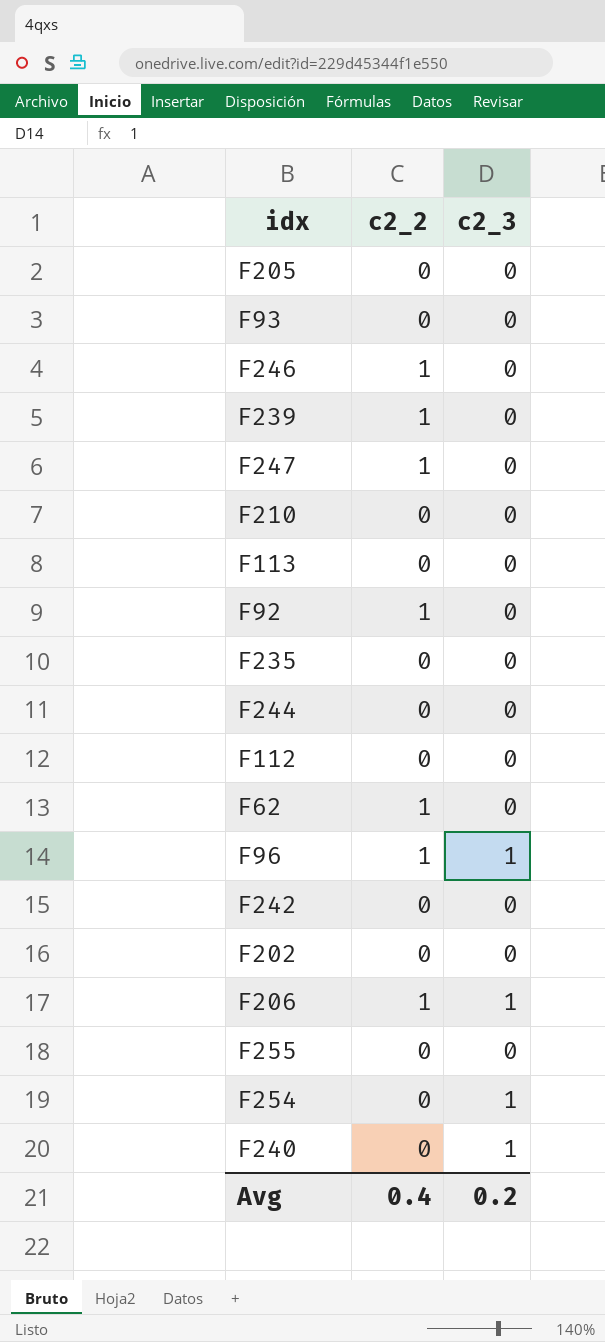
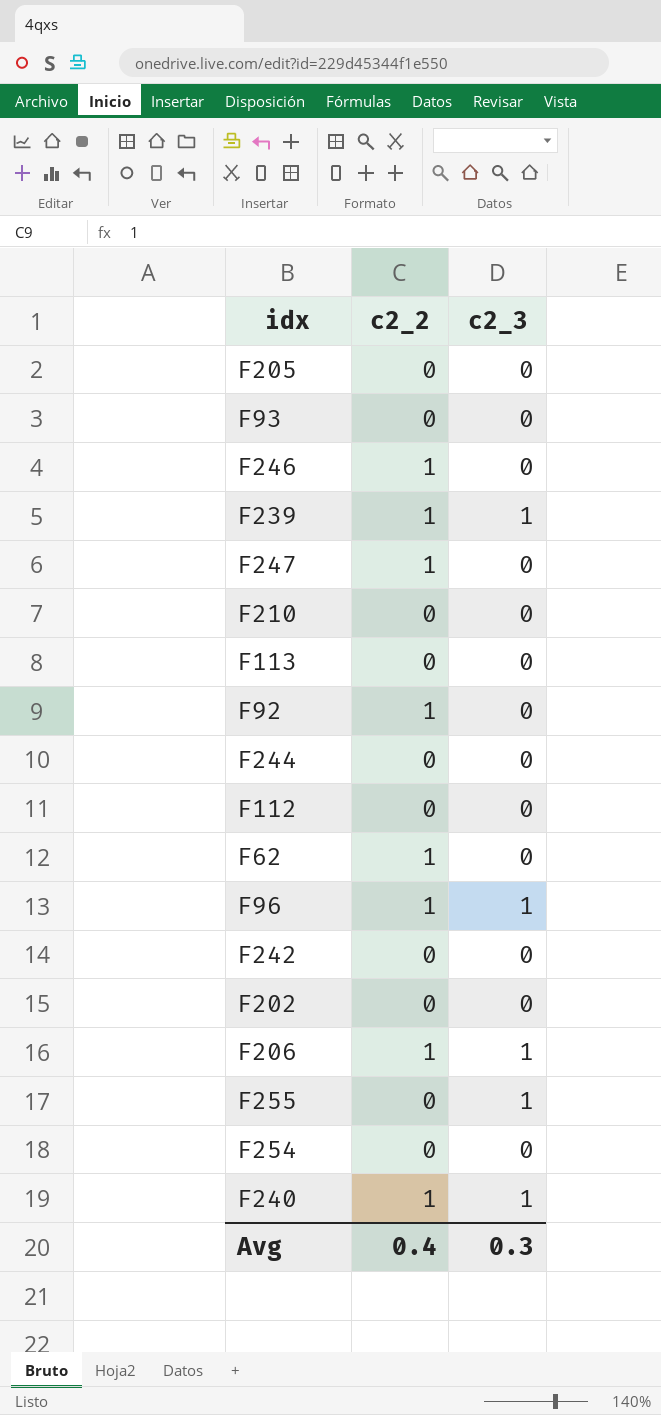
row F235: 0 | 0 -> none
F239 | c2_3: 0 -> 1
F255 | c2_3: 0 -> 1
F254 | c2_3: 1 -> 0
F240 | c2_2: 0 -> 1
Avg | c2_3: 0.2 -> 0.3

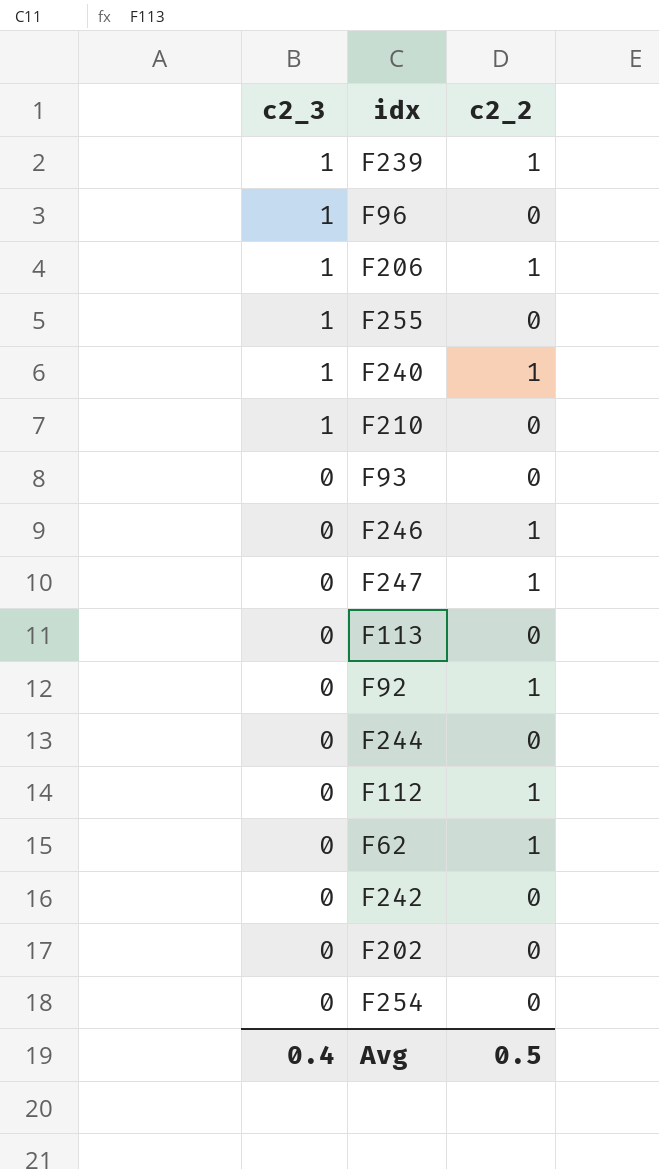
row order: none -> c2_3 descending
column c2_3 | position: 3 -> 1
row F205: 0 | 0 -> none
F96 | c2_2: 1 -> 0
F210 | c2_3: 0 -> 1
F112 | c2_2: 0 -> 1
Avg | c2_3: 0.3 -> 0.4
Avg | c2_2: 0.4 -> 0.5

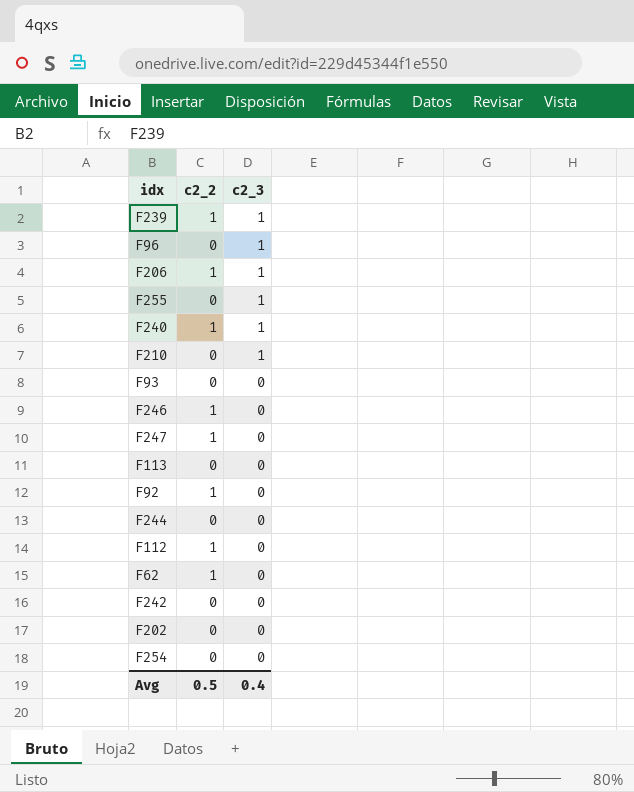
column c2_3 | position: 1 -> 3

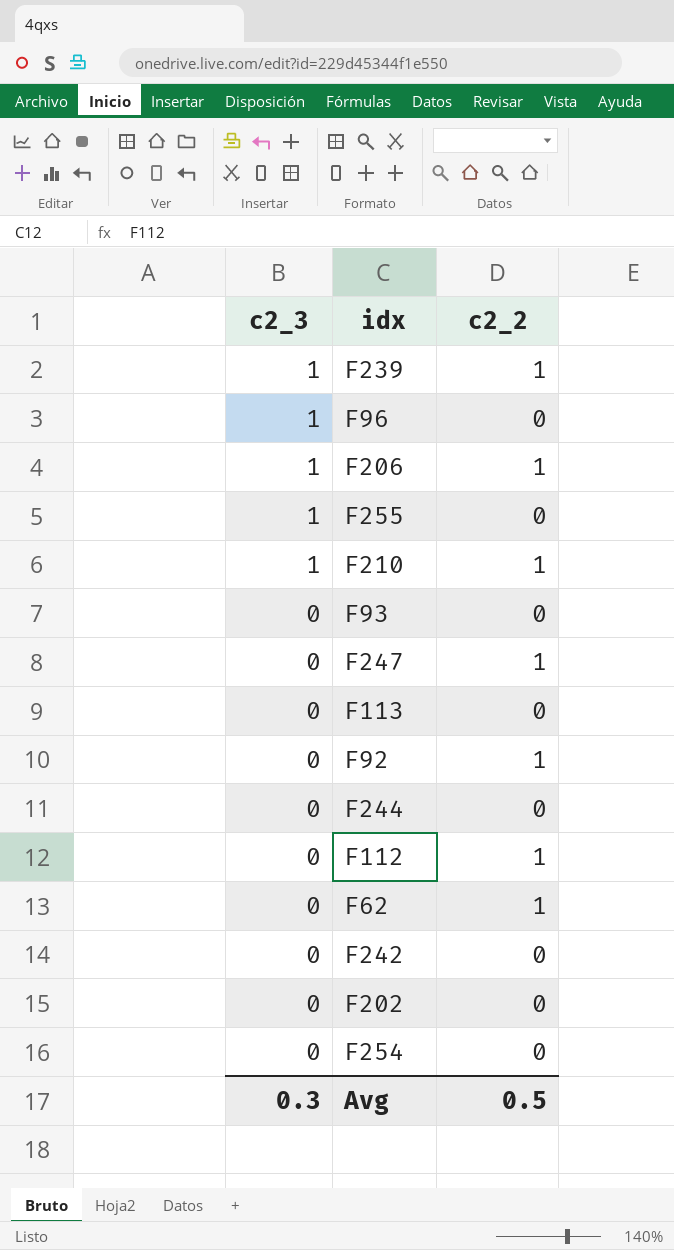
column c2_3 | position: 3 -> 1
row F240: 1 | 1 -> none
row F246: 1 | 0 -> none
F210 | c2_2: 0 -> 1
Avg | c2_3: 0.4 -> 0.3

